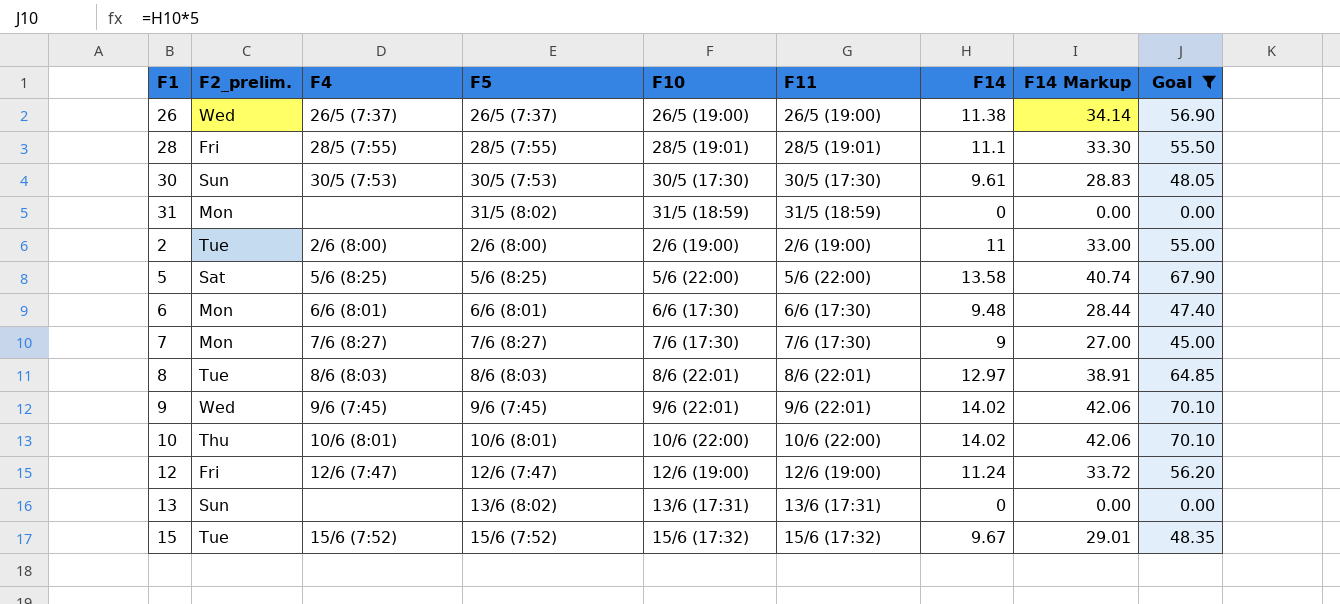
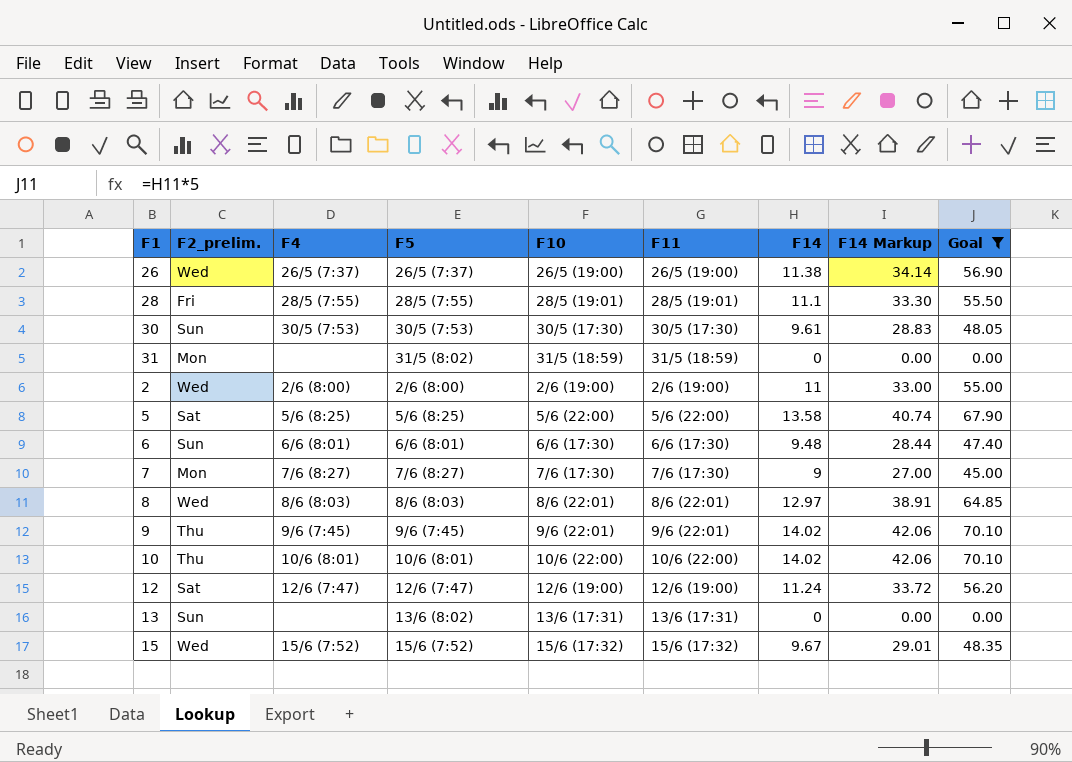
2 | F2_prelim.: Tue -> Wed
6 | F2_prelim.: Mon -> Sun
8 | F2_prelim.: Tue -> Wed
9 | F2_prelim.: Wed -> Thu
12 | F2_prelim.: Fri -> Sat
15 | F2_prelim.: Tue -> Wed

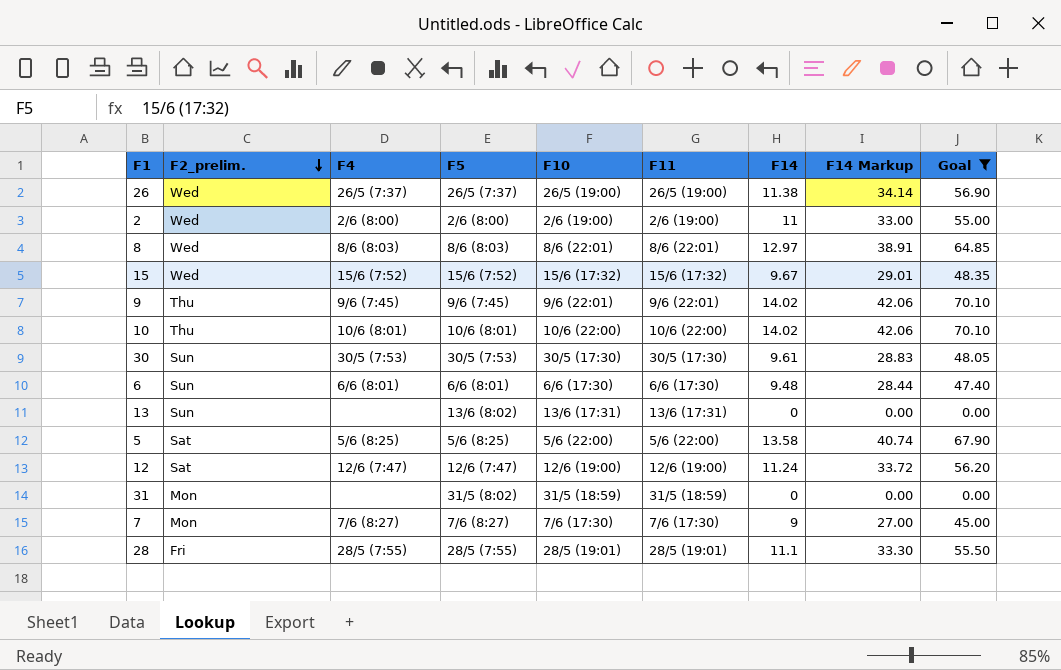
row order: none -> F2_prelim. descending

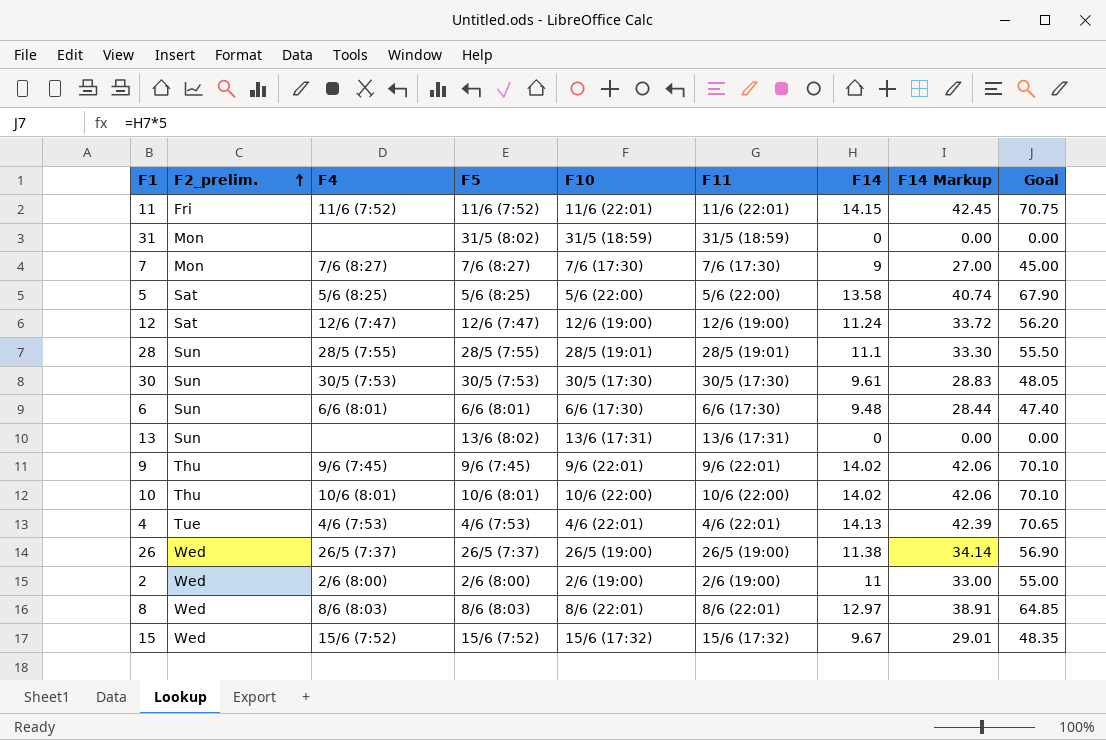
filter: Goal <= 70.10 -> none
row order: F2_prelim. descending -> F2_prelim. ascending
28 | F2_prelim.: Fri -> Sun

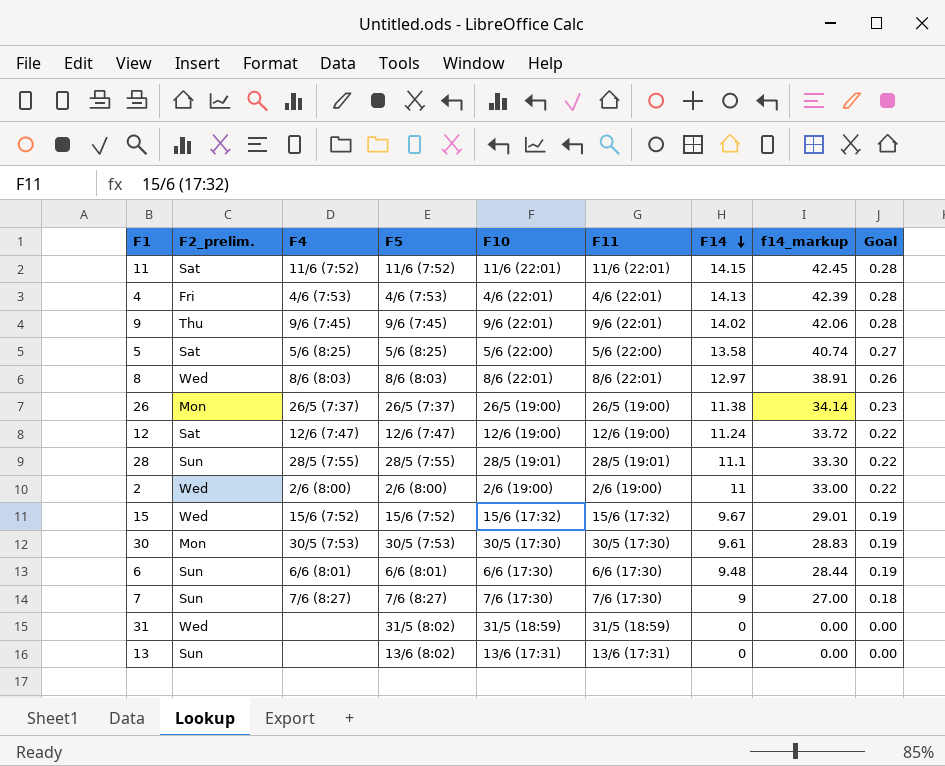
row order: F2_prelim. ascending -> F14 descending
column name: F14 Markup -> f14_markup
column Goal | formula: [F14] * 5 -> [F14] * 0.02
row 10: Thu | 10/6 (8:01) | 10/6 (8:01) | 10/6 (22:00) | 10/6 (22:00) | 14.02 | 42.06 | 70.10 -> none
11 | F2_prelim.: Fri -> Sat
4 | F2_prelim.: Tue -> Fri
26 | F2_prelim.: Wed -> Mon
30 | F2_prelim.: Sun -> Mon
7 | F2_prelim.: Mon -> Sun
31 | F2_prelim.: Mon -> Wed

